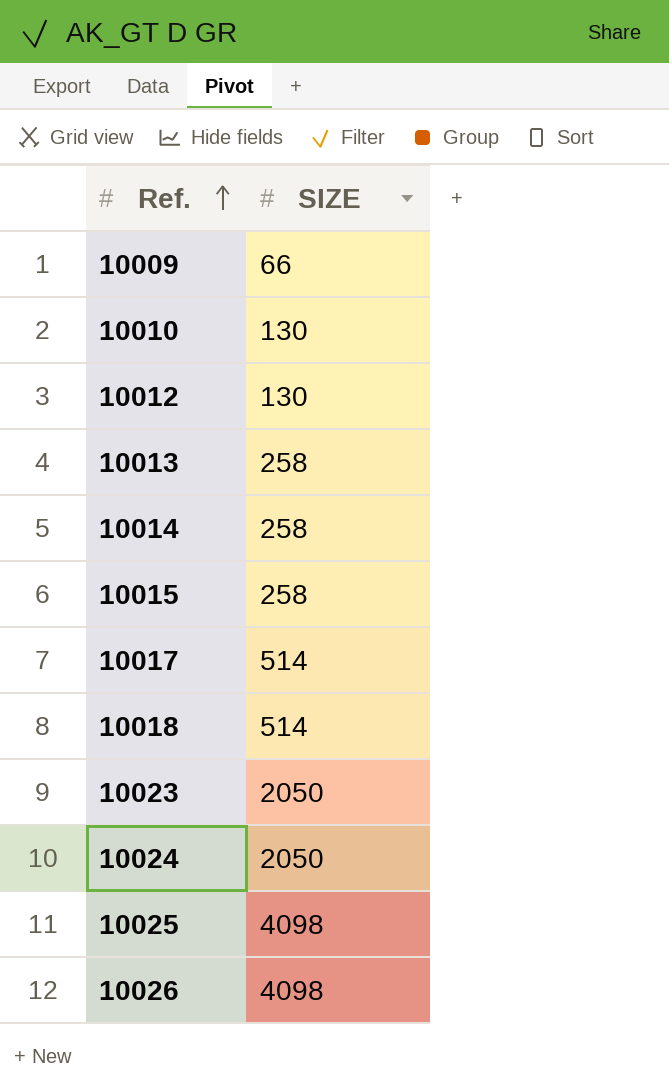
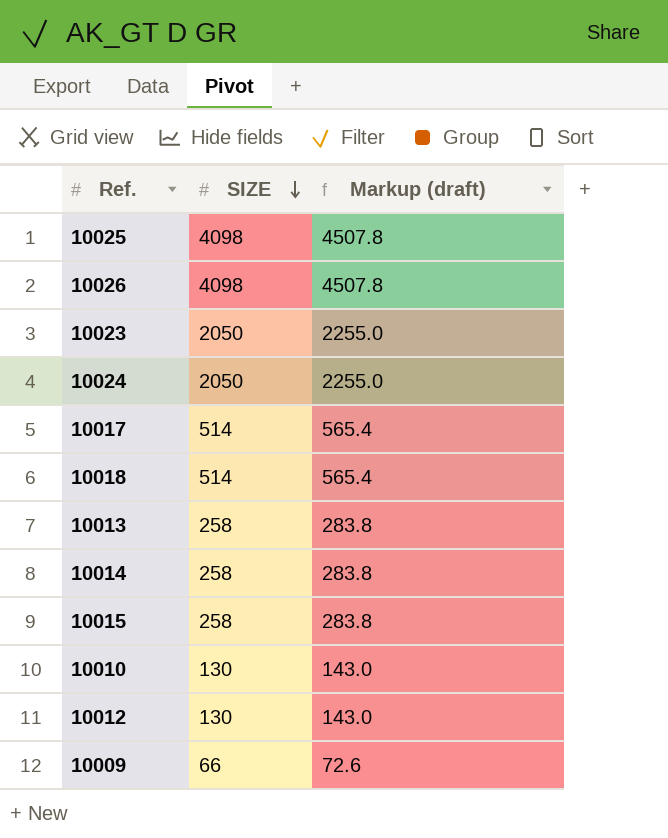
row order: Ref. ascending -> SIZE descending
column Markup (draft) | formula: none -> [SIZE] * 1.1

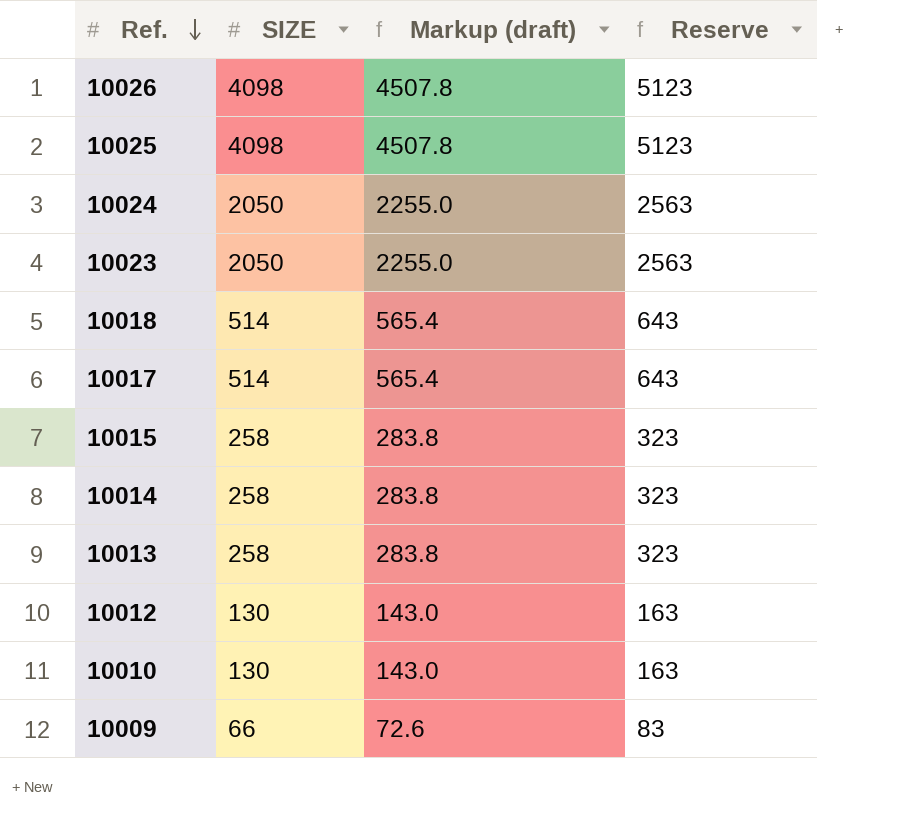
row order: SIZE descending -> Ref. descending
column Reserve | formula: none -> [SIZE] * 1.25

